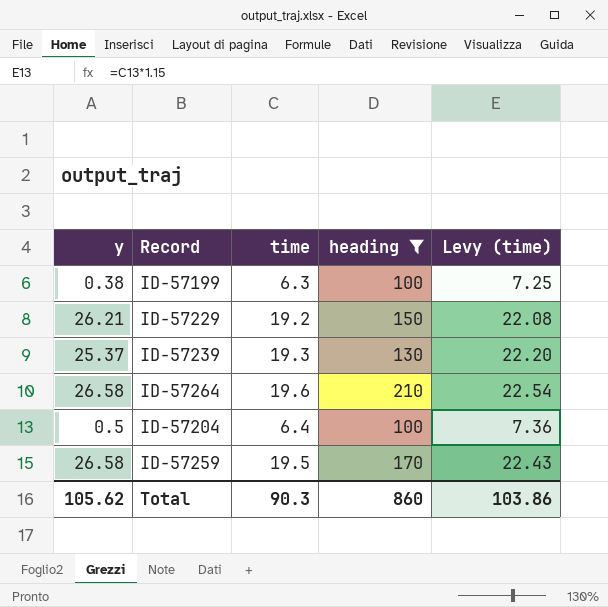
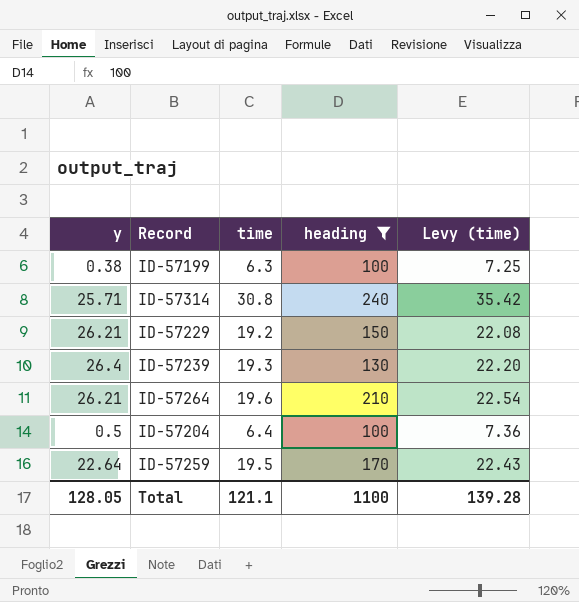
row ID-57314: none -> 25.71 | 30.8 | 240 | 35.42
ID-57239 | y: 25.37 -> 26.4
ID-57264 | y: 26.58 -> 26.21
ID-57259 | y: 26.58 -> 22.64
Total | y: 105.62 -> 128.05
Total | time: 90.3 -> 121.1
Total | heading: 860 -> 1100
Total | Levy (time): 103.86 -> 139.28

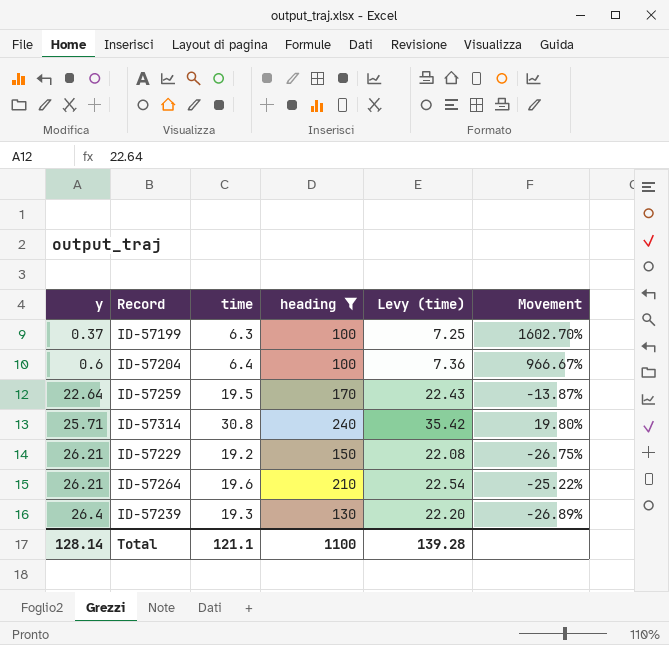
row order: none -> y ascending
column Movement | formula: none -> ([time] - [y]) / [y]
ID-57199 | y: 0.38 -> 0.37
ID-57204 | y: 0.5 -> 0.6
Total | y: 128.05 -> 128.14

